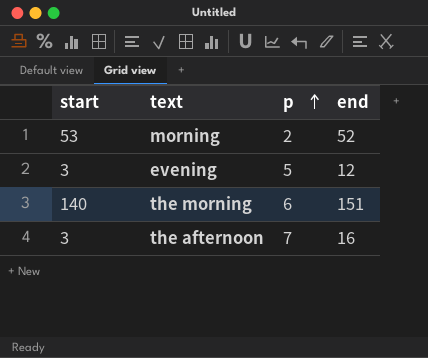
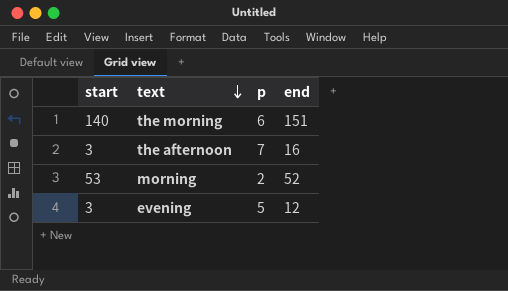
row order: p ascending -> text descending

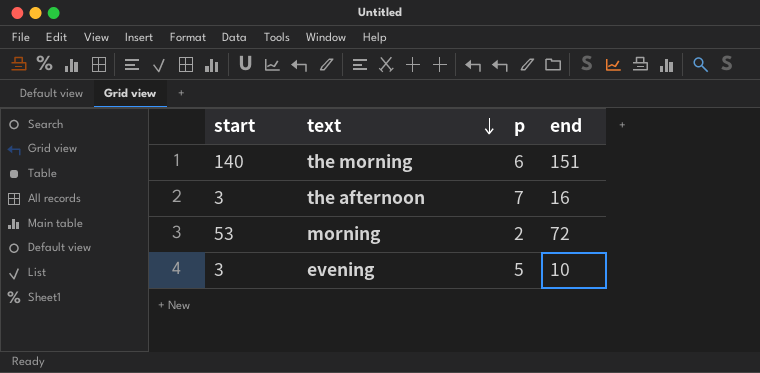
morning | end: 52 -> 72
evening | end: 12 -> 10

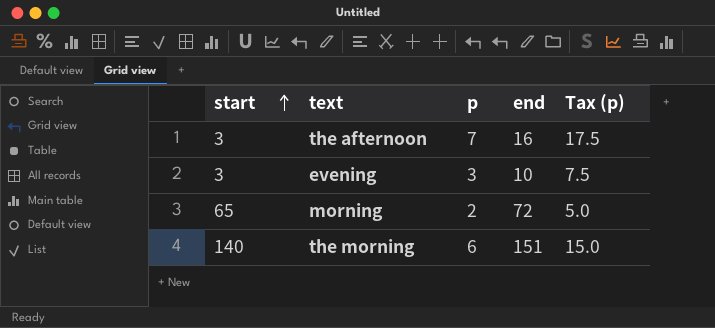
row order: text descending -> start ascending
column Tax (p) | formula: none -> [p] * 2.5
evening | p: 5 -> 3
morning | start: 53 -> 65

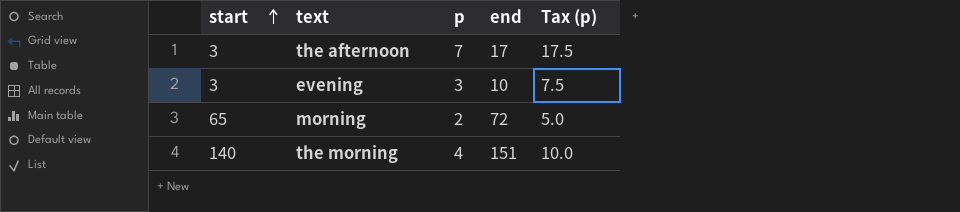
the afternoon | end: 16 -> 17
the morning | p: 6 -> 4
the morning | Tax (p): 15.0 -> 10.0

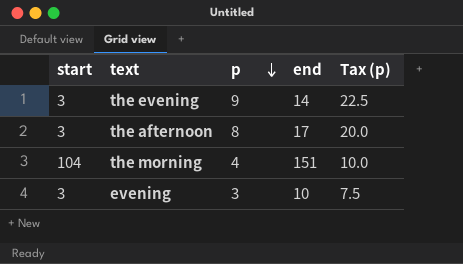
row order: start ascending -> p descending
row morning: 65 | 2 | 72 | 5.0 -> none
row the evening: none -> 3 | 9 | 14 | 22.5
the afternoon | p: 7 -> 8
the afternoon | Tax (p): 17.5 -> 20.0
the morning | start: 140 -> 104

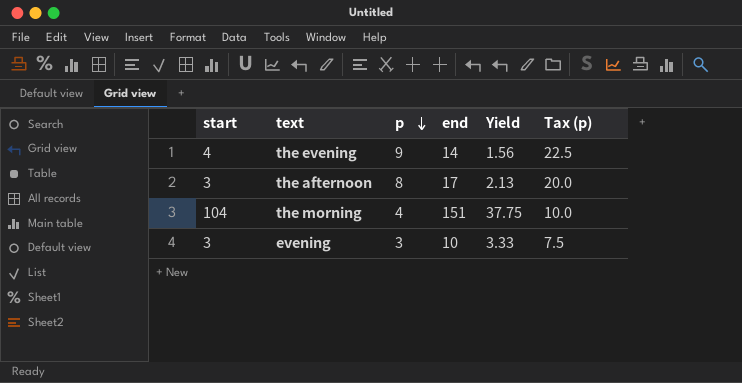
column Yield | formula: none -> [end] / [p]
the evening | start: 3 -> 4

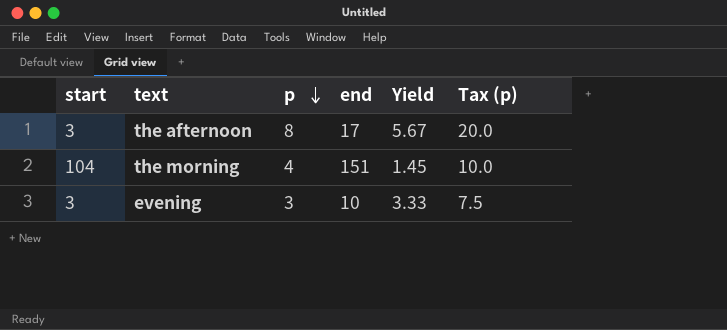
column Yield | formula: [end] / [p] -> [end] / [start]
row the evening: 4 | 9 | 14 | 1.56 | 22.5 -> none

